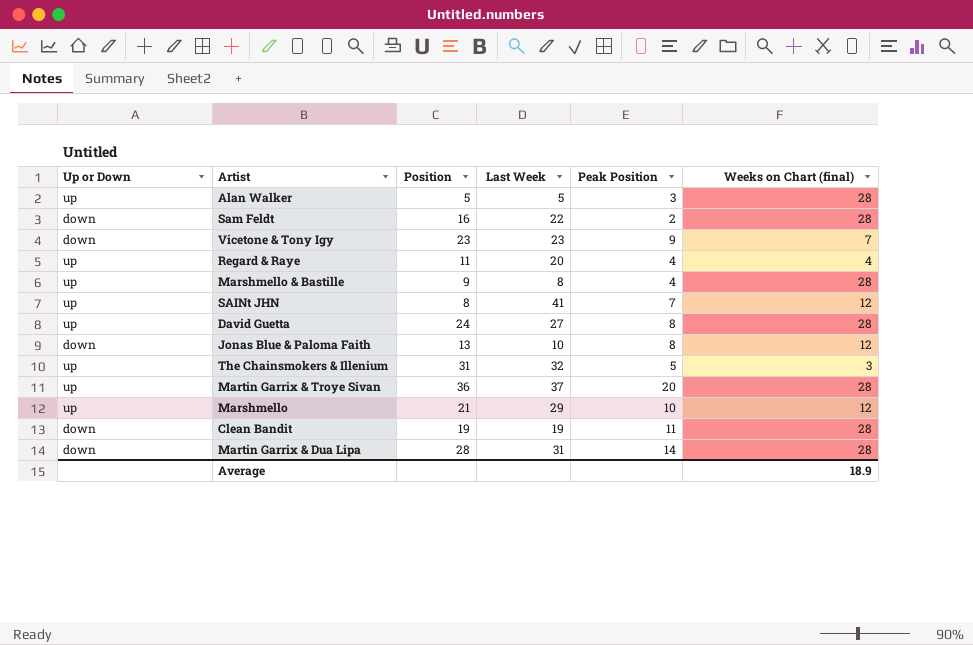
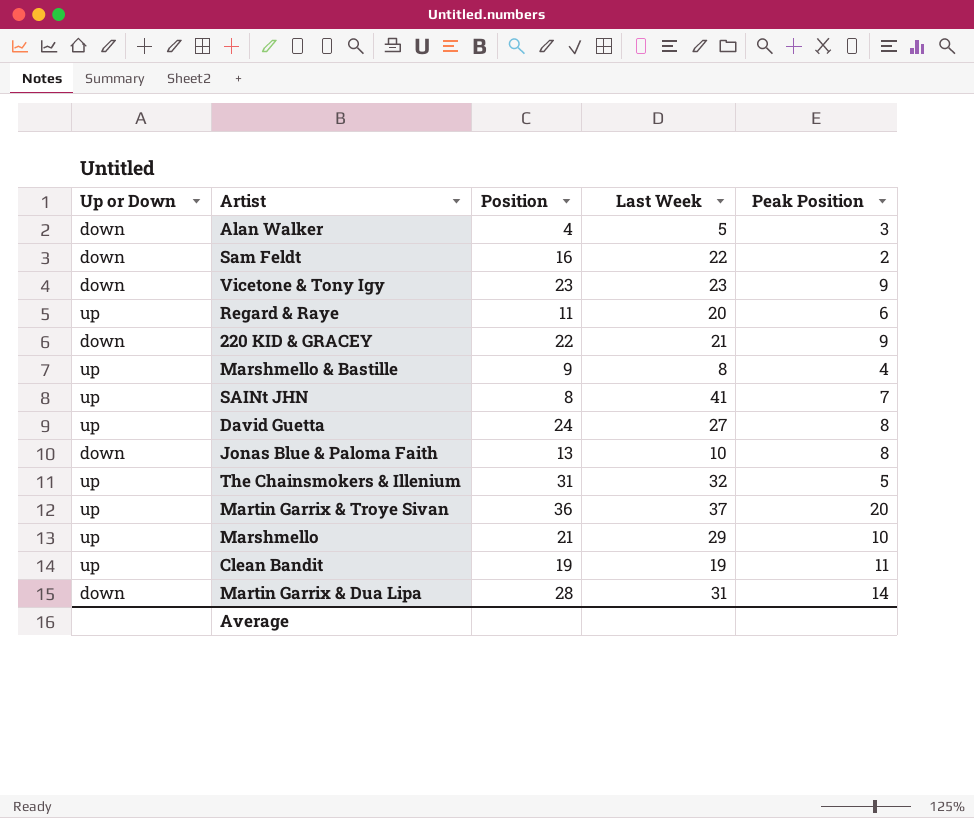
column Weeks on Chart (final) | position: 6 -> none
Alan Walker | Up or Down: up -> down
Alan Walker | Position: 5 -> 4
Regard & Raye | Peak Position: 4 -> 6
row 220 KID & GRACEY: none -> down | 22 | 21 | 9
Clean Bandit | Up or Down: down -> up

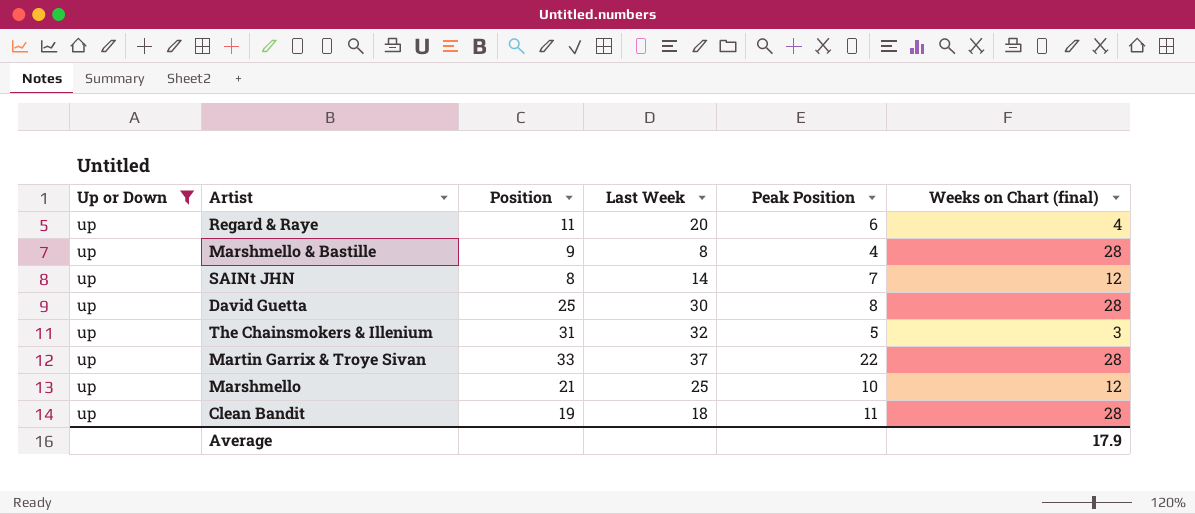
filter: none -> Up or Down = up
column Weeks on Chart (final) | position: none -> 6
SAINt JHN | Last Week: 41 -> 14
David Guetta | Position: 24 -> 25
David Guetta | Last Week: 27 -> 30
Martin Garrix & Troye Sivan | Position: 36 -> 33
Martin Garrix & Troye Sivan | Peak Position: 20 -> 22
Marshmello | Last Week: 29 -> 25
Clean Bandit | Last Week: 19 -> 18

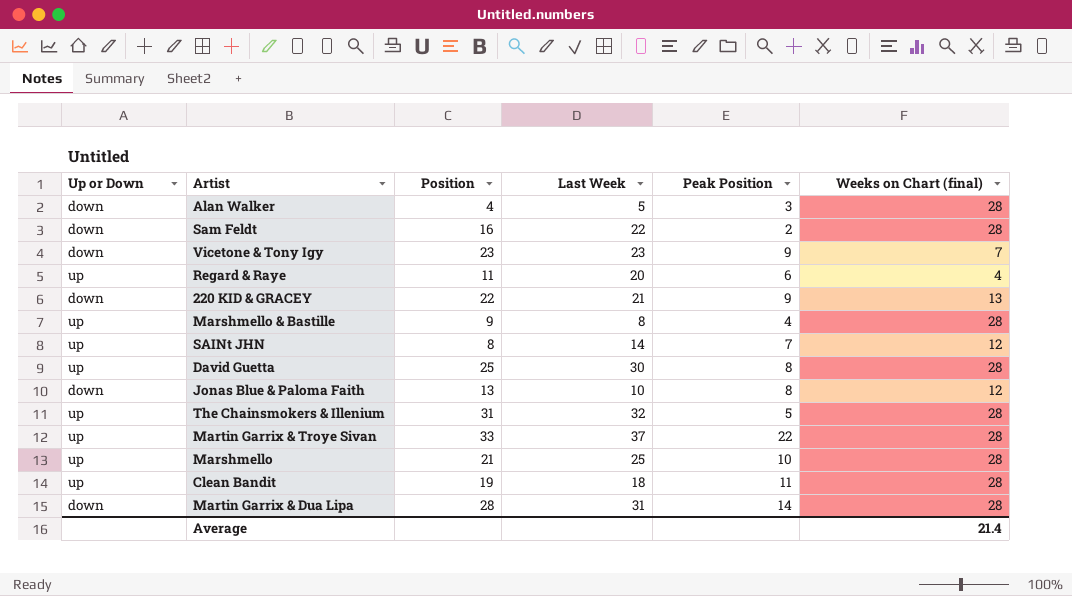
filter: Up or Down = up -> none
The Chainsmokers & Illenium | Weeks on Chart (final): 3 -> 28
Marshmello | Weeks on Chart (final): 12 -> 28
Average | Weeks on Chart (final): 17.9 -> 21.4

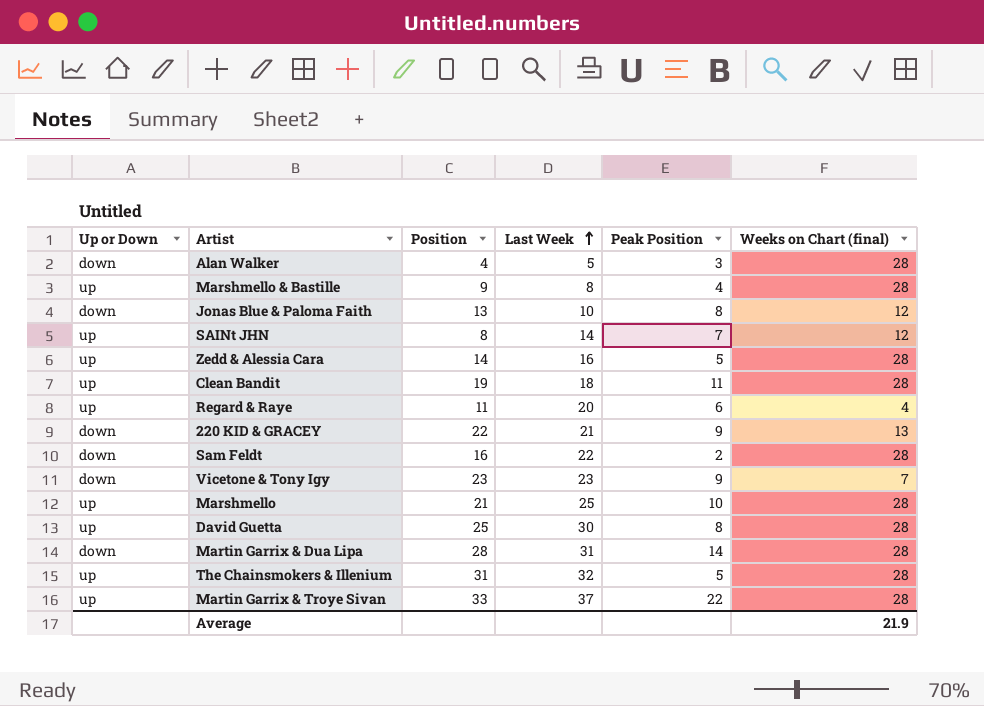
row order: none -> Last Week ascending
row Zedd & Alessia Cara: none -> up | 14 | 16 | 5 | 28
Average | Weeks on Chart (final): 21.4 -> 21.9

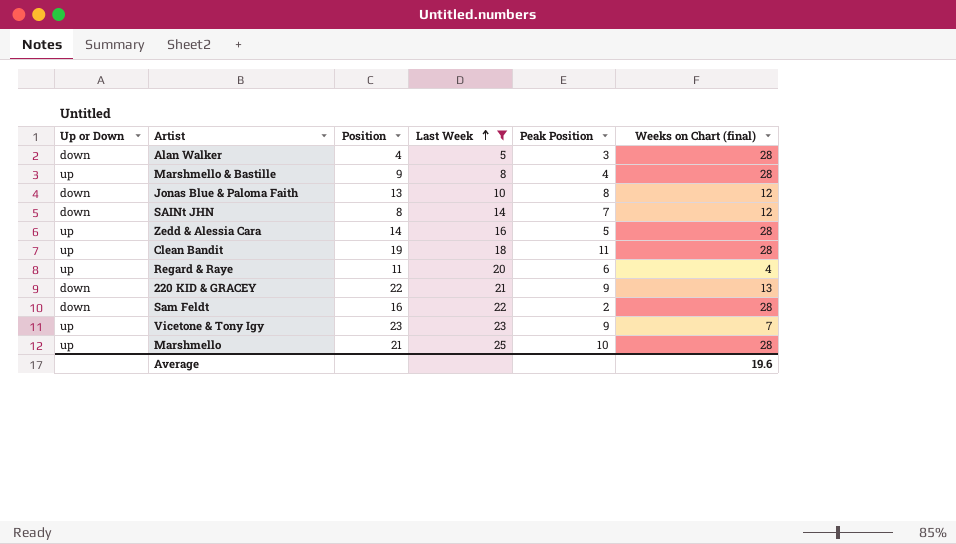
filter: none -> Last Week <= 25
SAINt JHN | Up or Down: up -> down
Vicetone & Tony Igy | Up or Down: down -> up
Average | Weeks on Chart (final): 21.9 -> 19.6

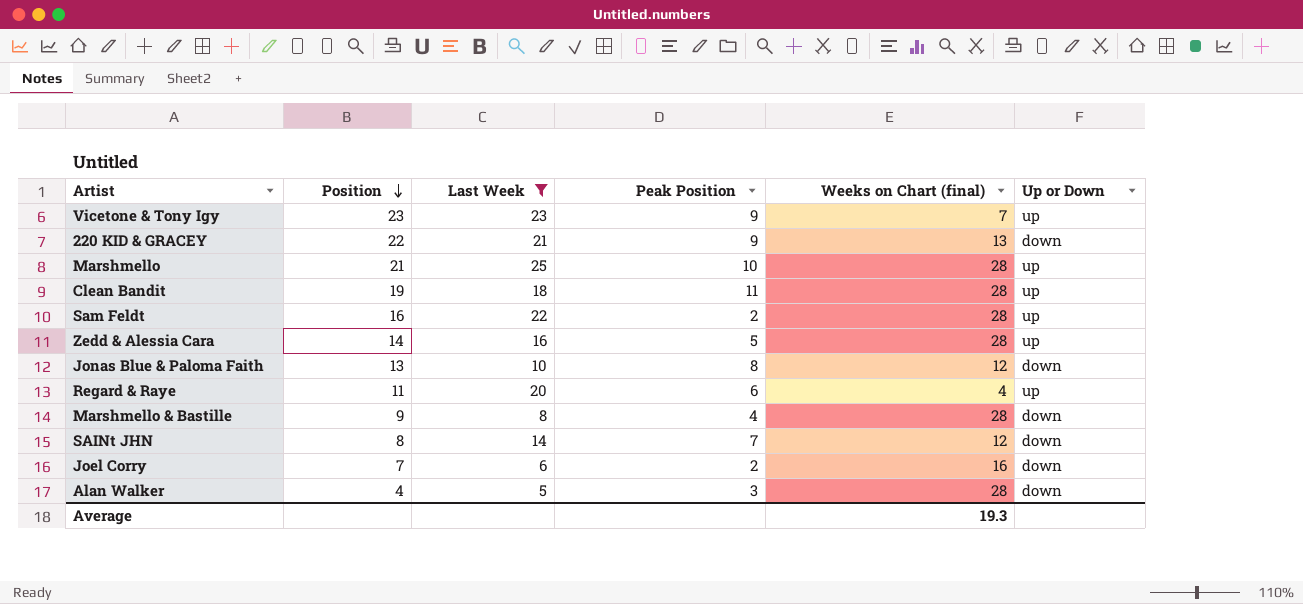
row order: Last Week ascending -> Position descending
column Up or Down | position: 1 -> 6
Sam Feldt | Up or Down: down -> up
Marshmello & Bastille | Up or Down: up -> down
row Joel Corry: none -> 7 | 6 | 2 | 16 | down
Average | Weeks on Chart (final): 19.6 -> 19.3

